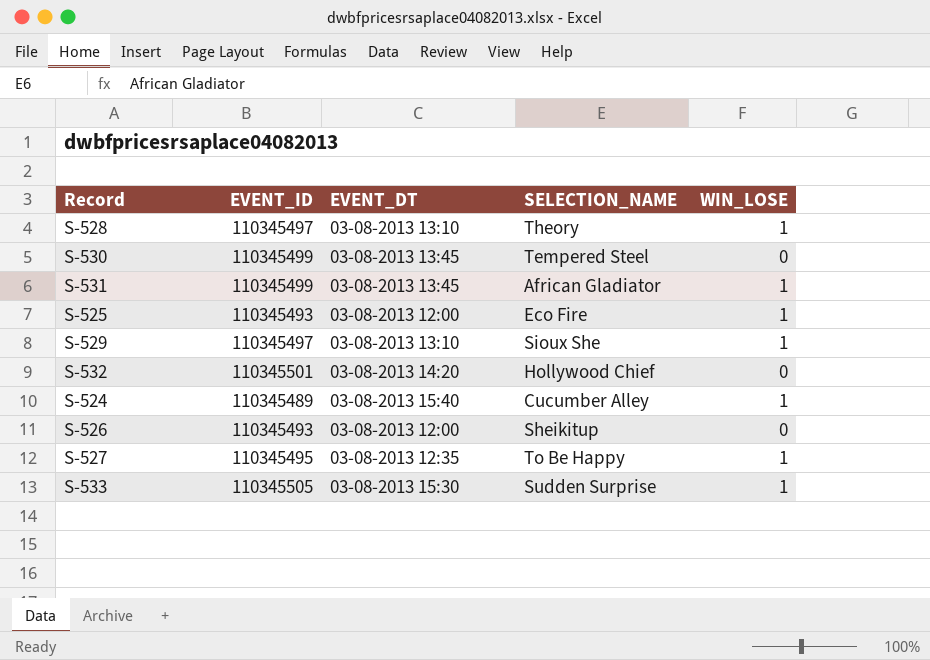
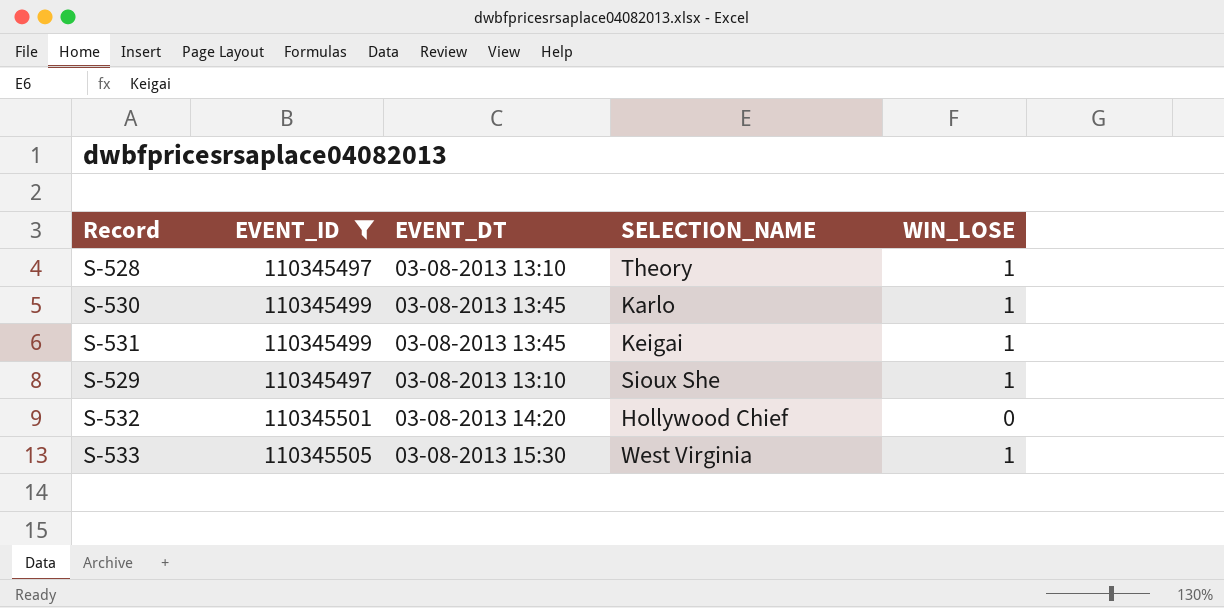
filter: none -> EVENT_ID >= 110345497
S-530 | SELECTION_NAME: Tempered Steel -> Karlo
S-530 | WIN_LOSE: 0 -> 1
S-531 | SELECTION_NAME: African Gladiator -> Keigai
S-533 | SELECTION_NAME: Sudden Surprise -> West Virginia

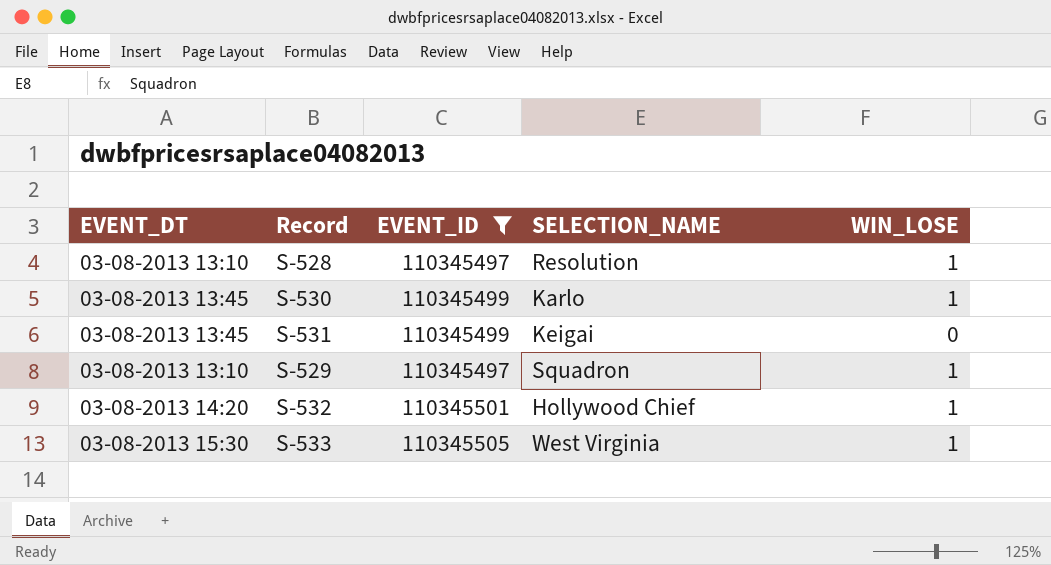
column EVENT_DT | position: 3 -> 1
S-528 | SELECTION_NAME: Theory -> Resolution
S-531 | WIN_LOSE: 1 -> 0
S-529 | SELECTION_NAME: Sioux She -> Squadron
S-532 | WIN_LOSE: 0 -> 1

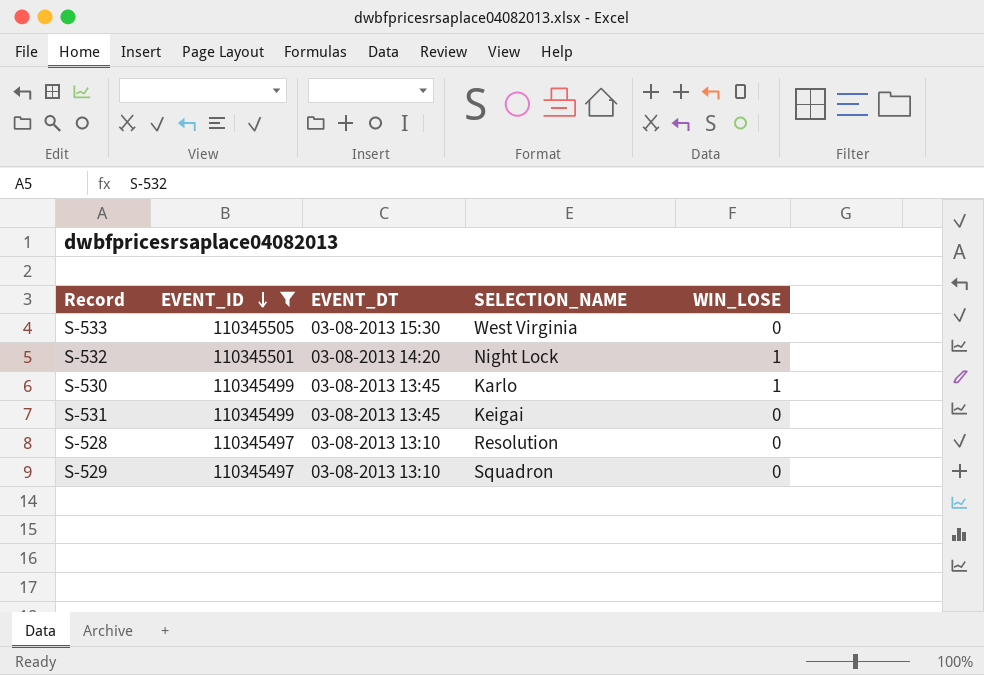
row order: none -> EVENT_ID descending
column EVENT_DT | position: 1 -> 3
S-533 | WIN_LOSE: 1 -> 0
S-532 | SELECTION_NAME: Hollywood Chief -> Night Lock
S-528 | WIN_LOSE: 1 -> 0
S-529 | WIN_LOSE: 1 -> 0

